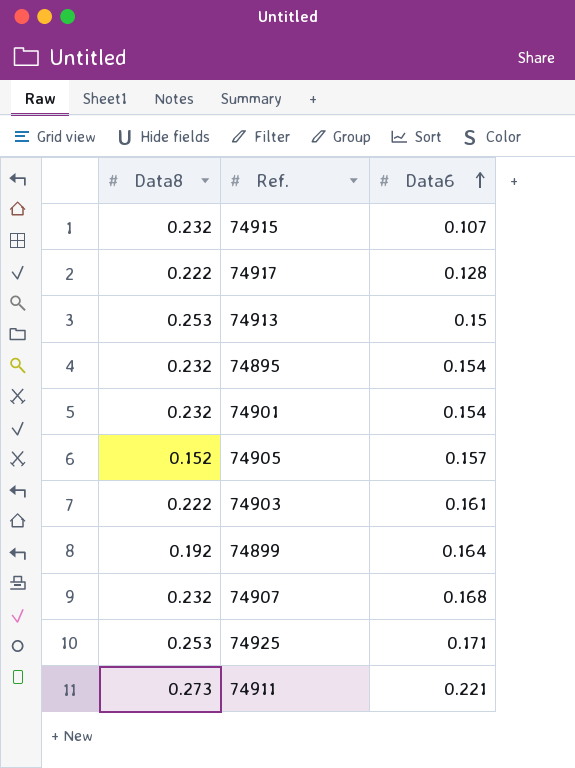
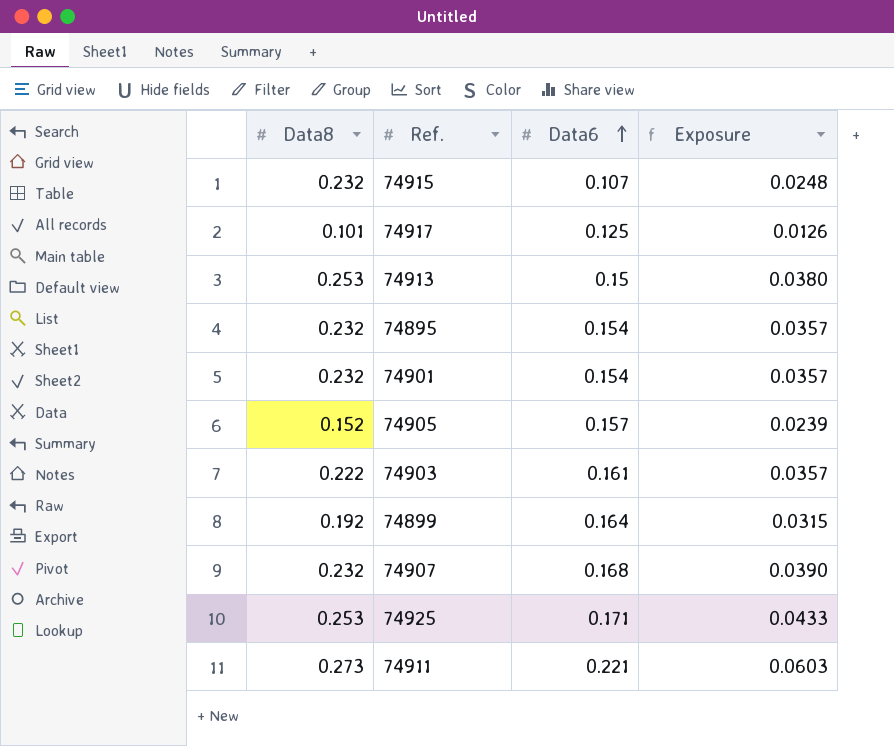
column Exposure | formula: none -> [Data8] * [Data6]
74917 | Data8: 0.222 -> 0.101
74917 | Data6: 0.128 -> 0.125

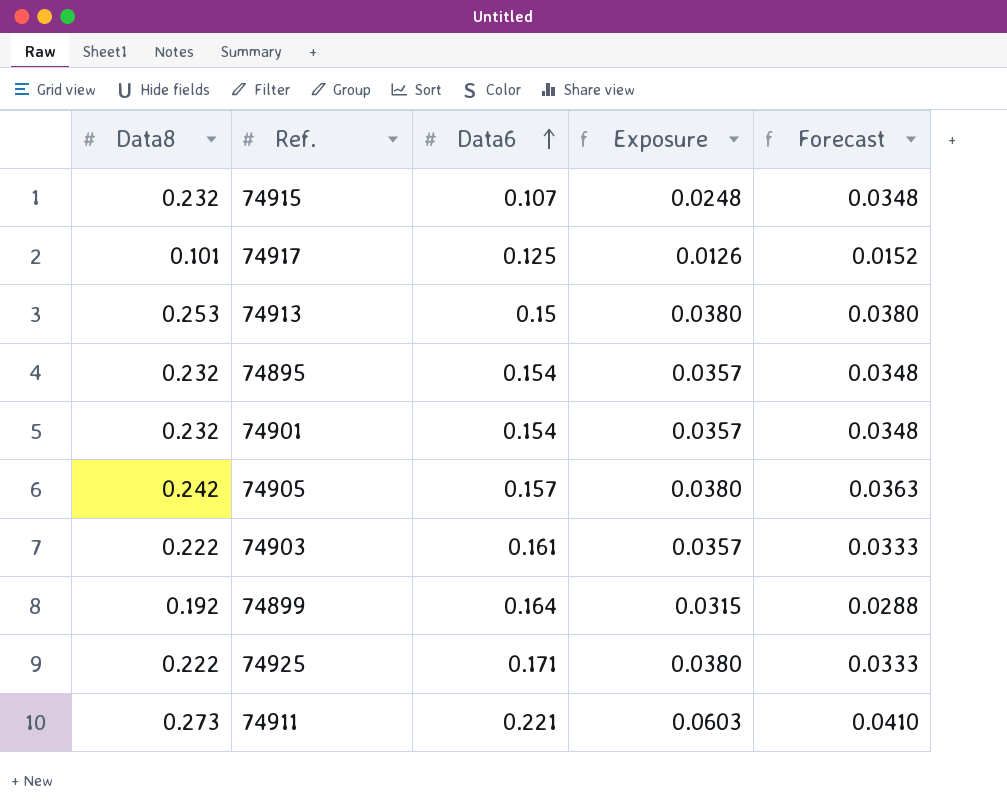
column Forecast | formula: none -> [Data8] * 0.15
row 74907: 0.232 | 0.168 | 0.0390 -> none
74905 | Data8: 0.152 -> 0.242
74905 | Exposure: 0.0239 -> 0.0380
74925 | Data8: 0.253 -> 0.222
74925 | Exposure: 0.0433 -> 0.0380

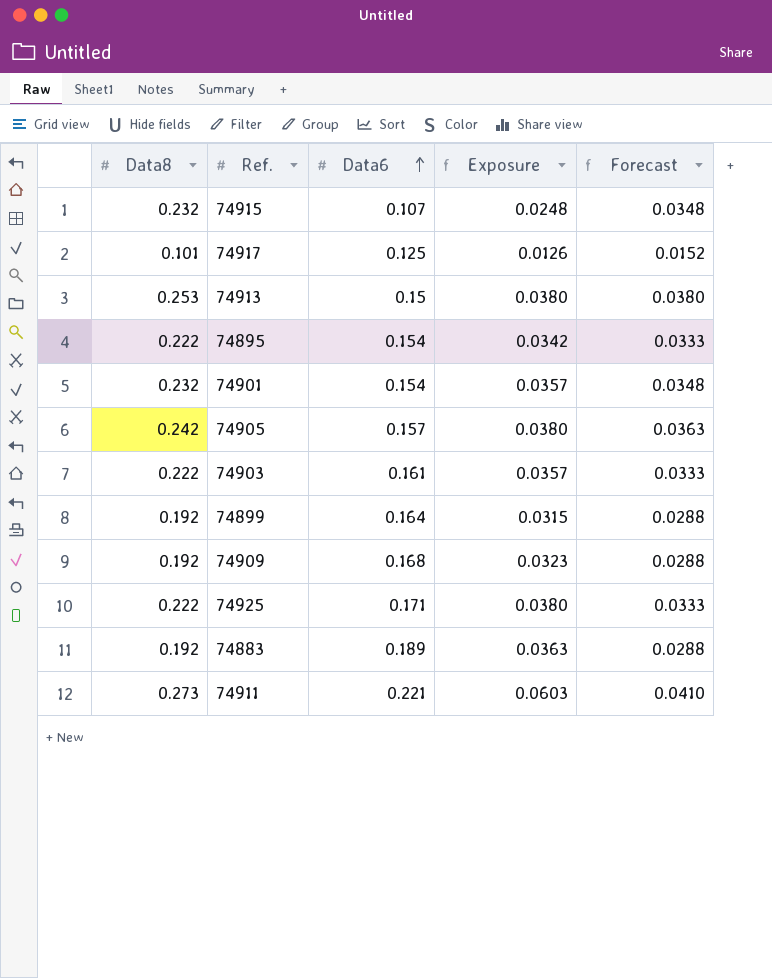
74895 | Data8: 0.232 -> 0.222
74895 | Exposure: 0.0357 -> 0.0342
74895 | Forecast: 0.0348 -> 0.0333
row 74909: none -> 0.192 | 0.168 | 0.0323 | 0.0288
row 74883: none -> 0.192 | 0.189 | 0.0363 | 0.0288

